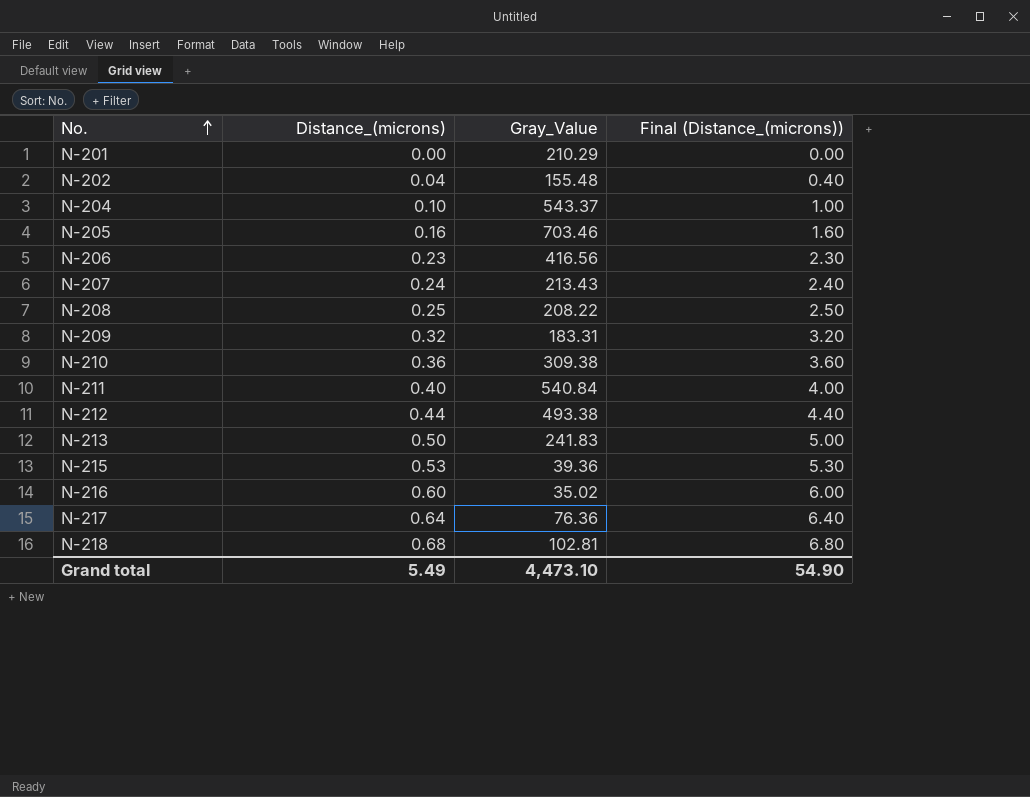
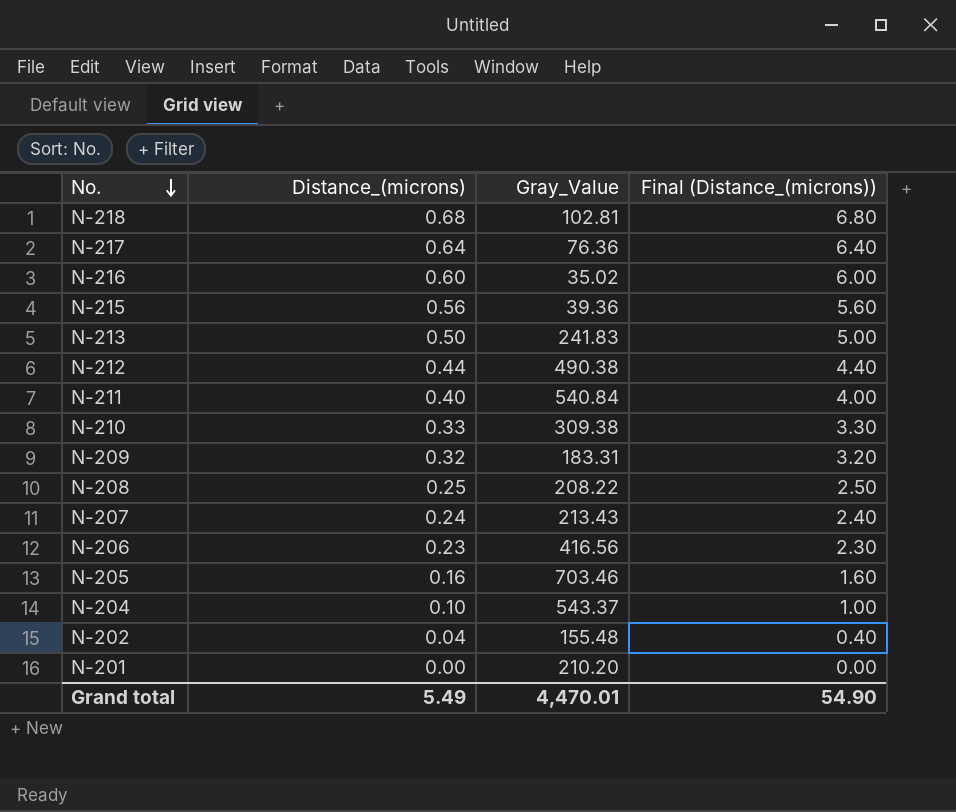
row order: No. ascending -> No. descending
N-215 | Distance_(microns): 0.53 -> 0.56
N-215 | Final (Distance_(microns)): 5.30 -> 5.60
N-212 | Gray_Value: 493.38 -> 490.38
N-210 | Distance_(microns): 0.36 -> 0.33
N-210 | Final (Distance_(microns)): 3.60 -> 3.30
N-201 | Gray_Value: 210.29 -> 210.20
Grand total | Gray_Value: 4,473.10 -> 4,470.01

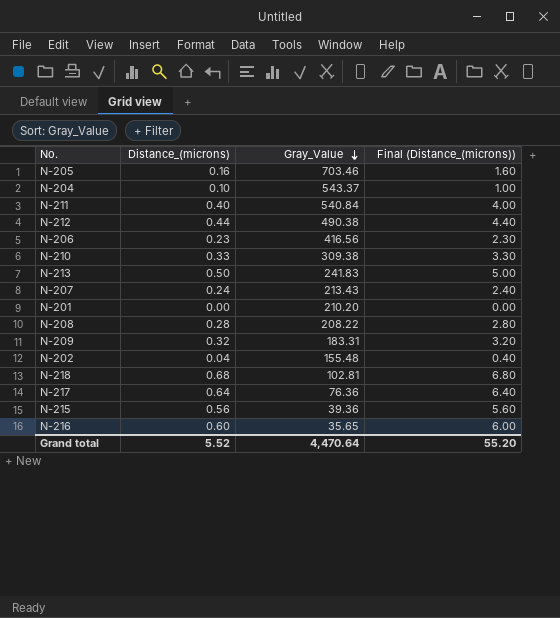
row order: No. descending -> Gray_Value descending
N-208 | Distance_(microns): 0.25 -> 0.28
N-208 | Final (Distance_(microns)): 2.50 -> 2.80
N-216 | Gray_Value: 35.02 -> 35.65
Grand total | Distance_(microns): 5.49 -> 5.52
Grand total | Gray_Value: 4,470.01 -> 4,470.64
Grand total | Final (Distance_(microns)): 54.90 -> 55.20

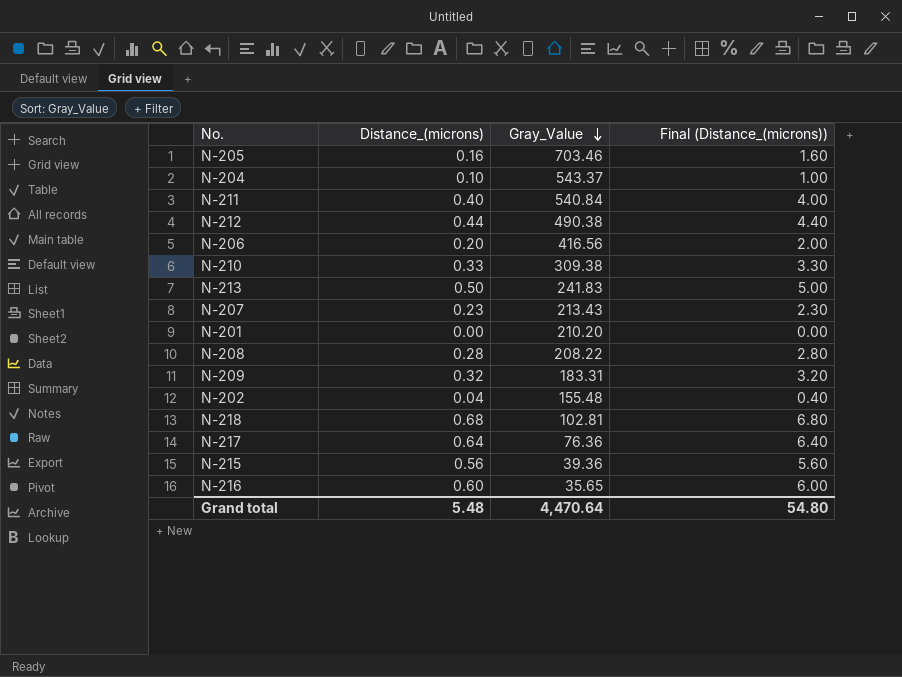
N-206 | Distance_(microns): 0.23 -> 0.20
N-206 | Final (Distance_(microns)): 2.30 -> 2.00
N-207 | Distance_(microns): 0.24 -> 0.23
N-207 | Final (Distance_(microns)): 2.40 -> 2.30
Grand total | Distance_(microns): 5.52 -> 5.48
Grand total | Final (Distance_(microns)): 55.20 -> 54.80

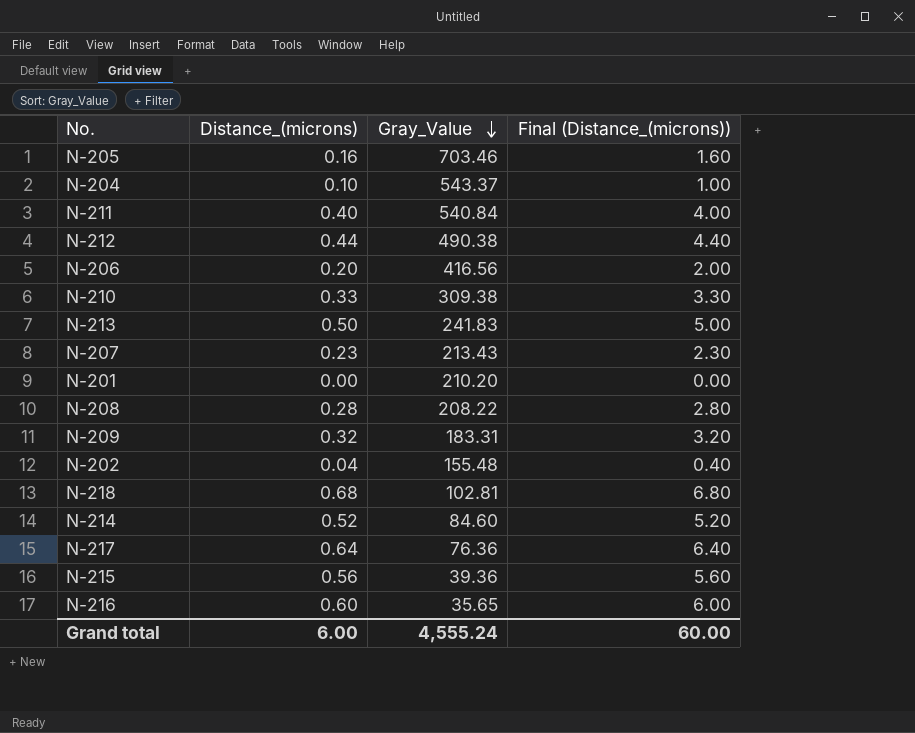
row N-214: none -> 0.52 | 84.60 | 5.20
Grand total | Distance_(microns): 5.48 -> 6.00
Grand total | Gray_Value: 4,470.64 -> 4,555.24
Grand total | Final (Distance_(microns)): 54.80 -> 60.00

